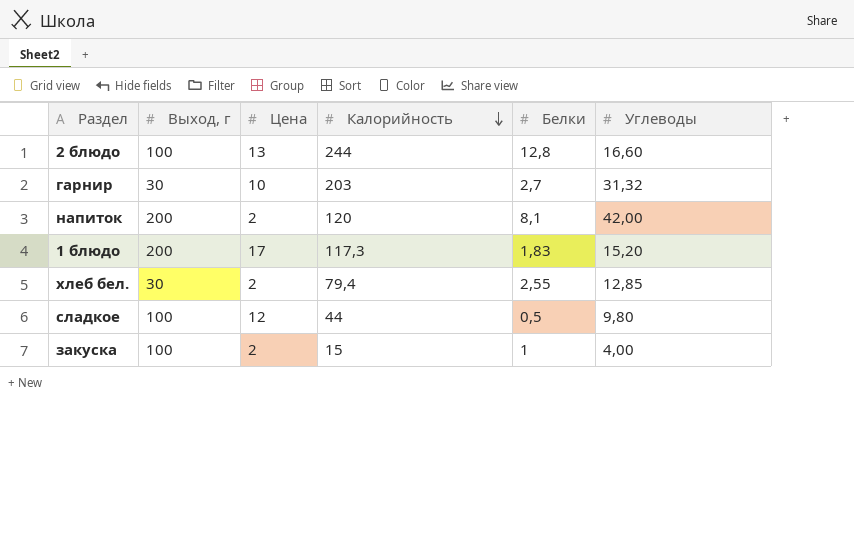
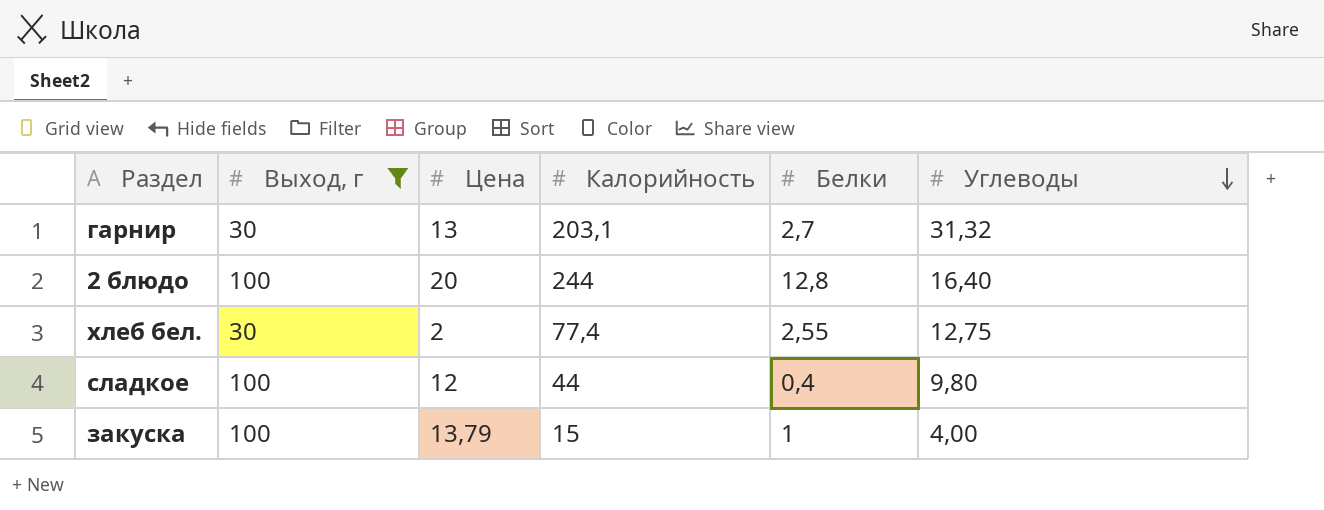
filter: none -> Выход, г != 200
row order: Калорийность descending -> Углеводы descending
гарнир | Цена: 10 -> 13
гарнир | Калорийность: 203 -> 203,1
2 блюдо | Цена: 13 -> 20
2 блюдо | Углеводы: 16,60 -> 16,40
хлеб бел. | Калорийность: 79,4 -> 77,4
хлеб бел. | Углеводы: 12,85 -> 12,75
сладкое | Белки: 0,5 -> 0,4
закуска | Цена: 2 -> 13,79

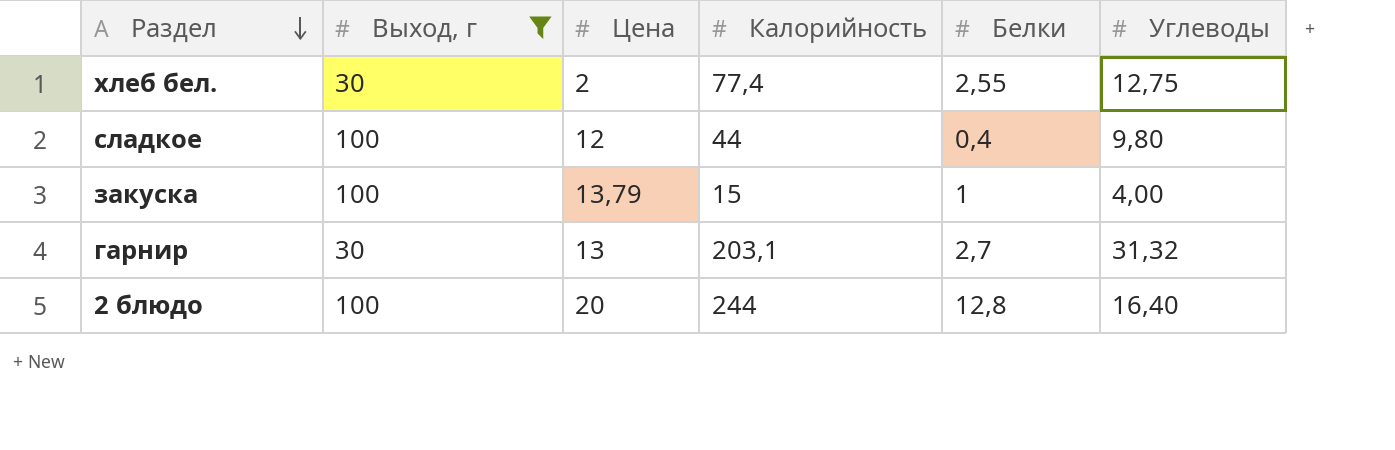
row order: Углеводы descending -> Раздел descending

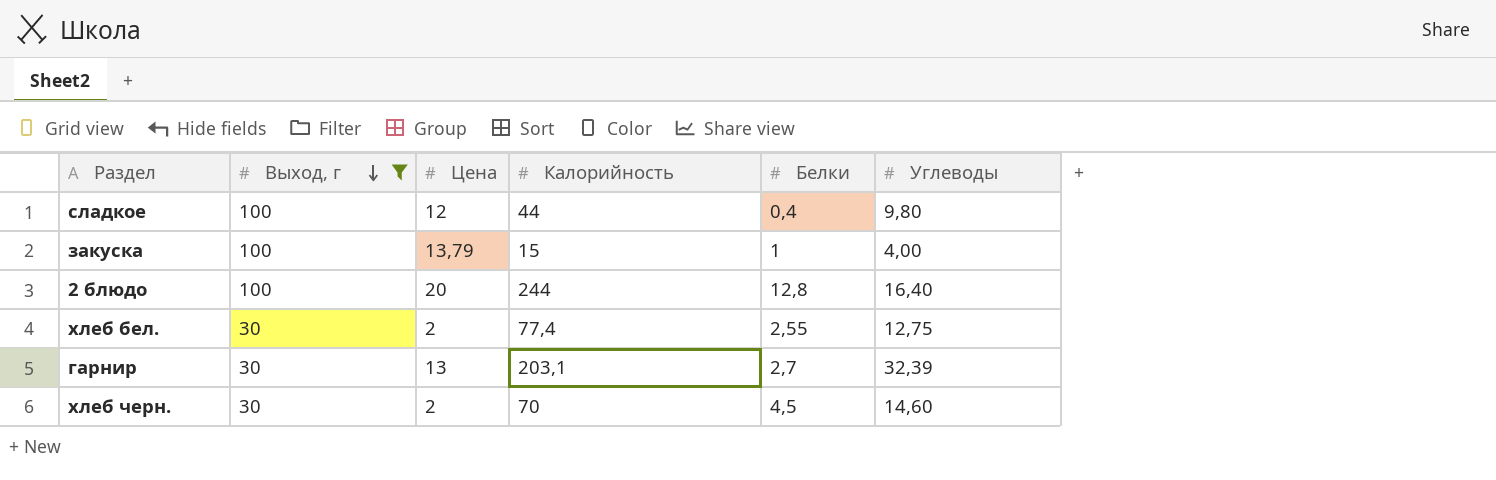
row order: Раздел descending -> Выход, г descending
гарнир | Углеводы: 31,32 -> 32,39
row хлеб черн.: none -> 30 | 2 | 70 | 4,5 | 14,60

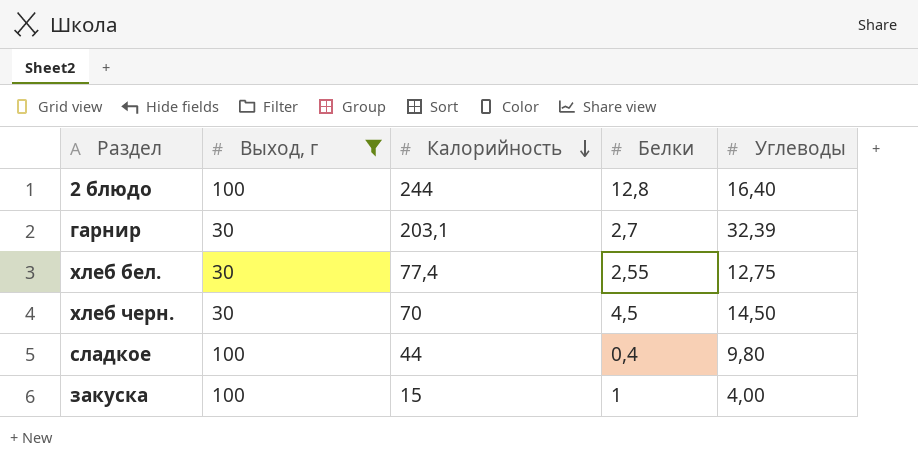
row order: Выход, г descending -> Калорийность descending
column Цена | position: 3 -> none
хлеб черн. | Углеводы: 14,60 -> 14,50

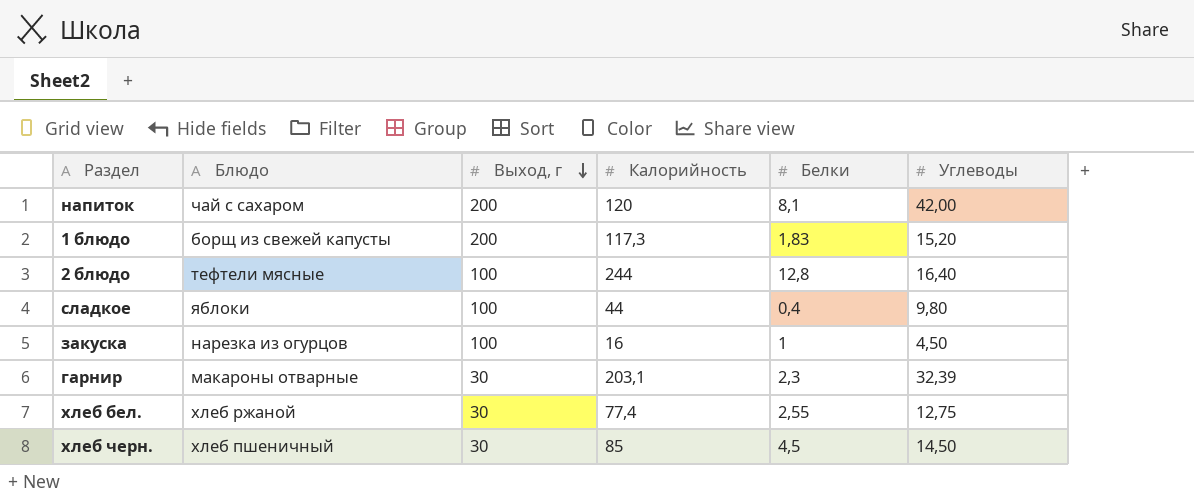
filter: Выход, г != 200 -> none
row order: Калорийность descending -> Выход, г descending
column Блюдо | position: none -> 2
закуска | Калорийность: 15 -> 16
закуска | Углеводы: 4,00 -> 4,50
гарнир | Белки: 2,7 -> 2,3
хлеб черн. | Калорийность: 70 -> 85

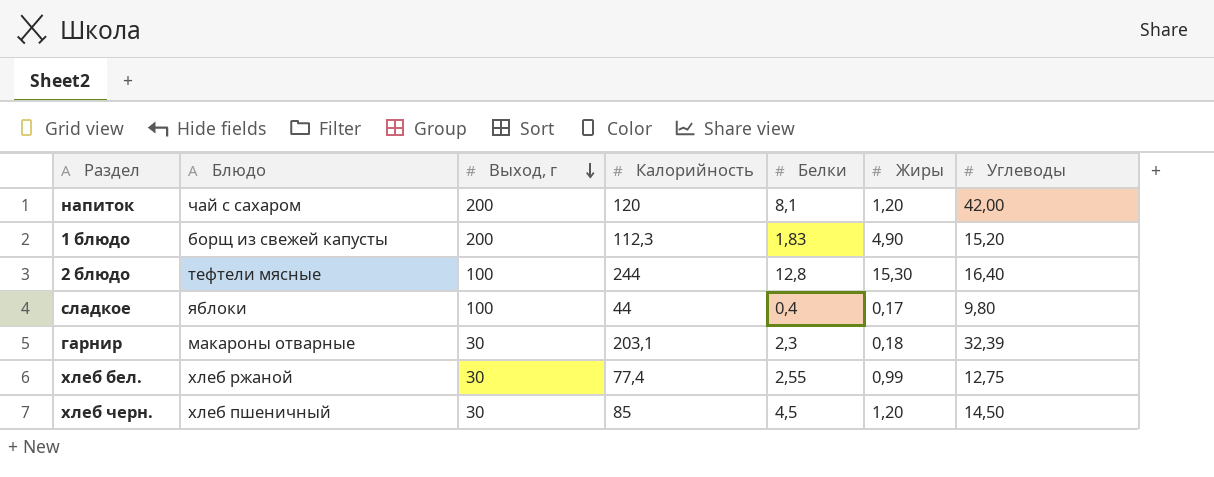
column Жиры | position: none -> 6
row закуска: нарезка из огурцов | 100 | 16 | 1 | 4,50 -> none
1 блюдо | Калорийность: 117,3 -> 112,3

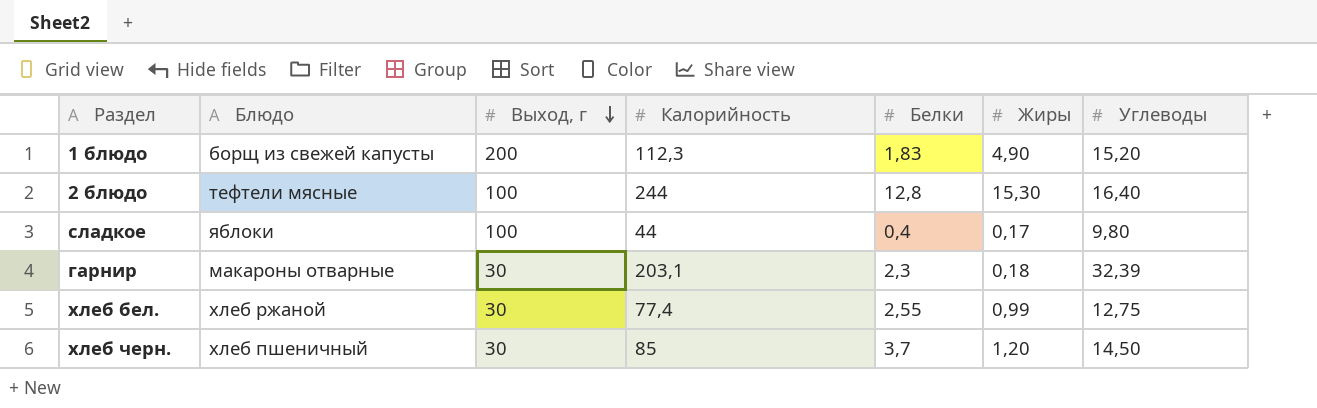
row напиток: чай с сахаром | 200 | 120 | 8,1 | 1,20 | 42,00 -> none
хлеб черн. | Белки: 4,5 -> 3,7

